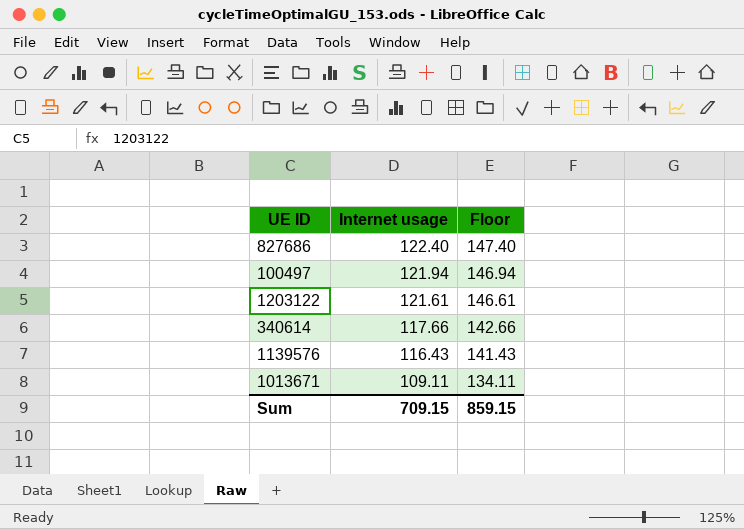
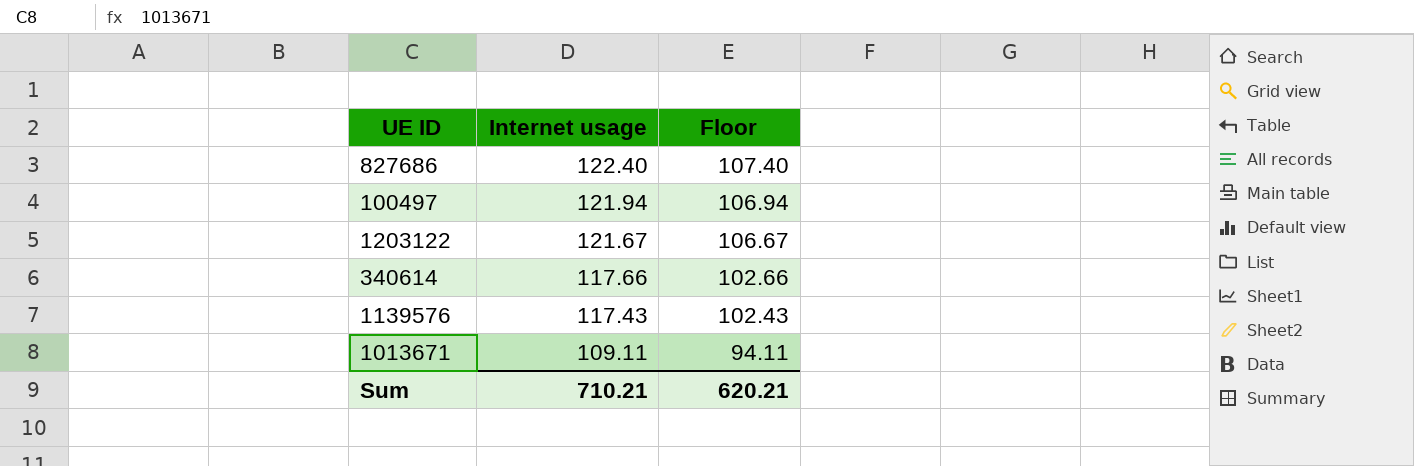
column Floor | formula: [Internet usage] + 25 -> [Internet usage] - 15
1203122 | Internet usage: 121.61 -> 121.67
1139576 | Internet usage: 116.43 -> 117.43
Sum | Internet usage: 709.15 -> 710.21
Sum | Floor: 859.15 -> 620.21

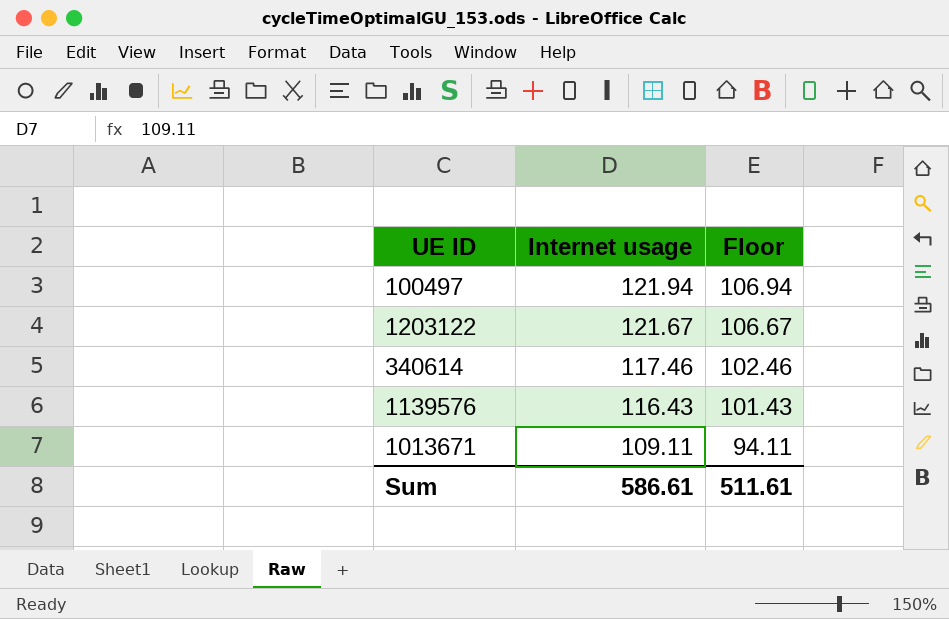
row 827686: 122.40 | 107.40 -> none
340614 | Internet usage: 117.66 -> 117.46
340614 | Floor: 102.66 -> 102.46
1139576 | Internet usage: 117.43 -> 116.43
1139576 | Floor: 102.43 -> 101.43
Sum | Internet usage: 710.21 -> 586.61
Sum | Floor: 620.21 -> 511.61

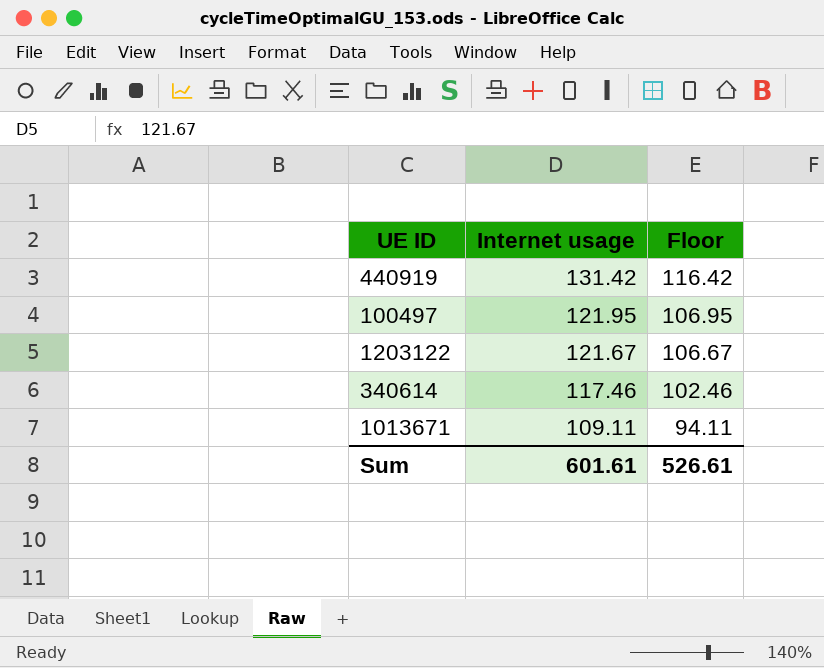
row 1139576: 116.43 | 101.43 -> none
row 440919: none -> 131.42 | 116.42
100497 | Internet usage: 121.94 -> 121.95
100497 | Floor: 106.94 -> 106.95
Sum | Internet usage: 586.61 -> 601.61
Sum | Floor: 511.61 -> 526.61

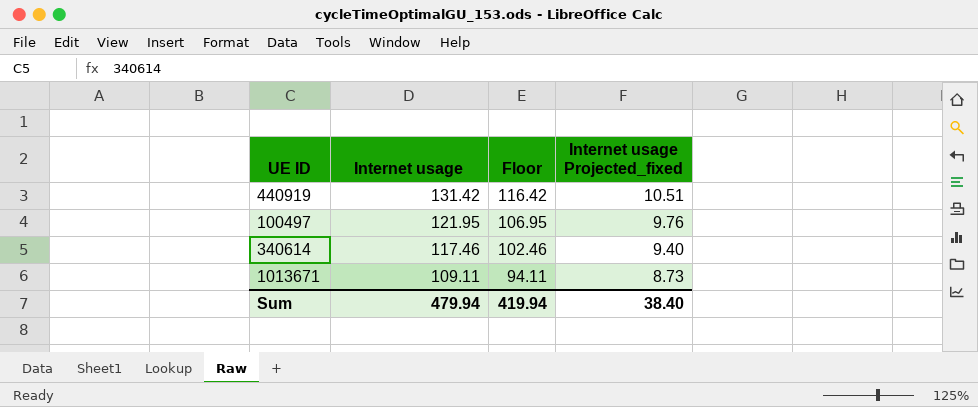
column Internet usage Projected_fixed | formula: none -> [Internet usage] * 0.08
row 1203122: 121.67 | 106.67 -> none
Sum | Internet usage: 601.61 -> 479.94
Sum | Floor: 526.61 -> 419.94

